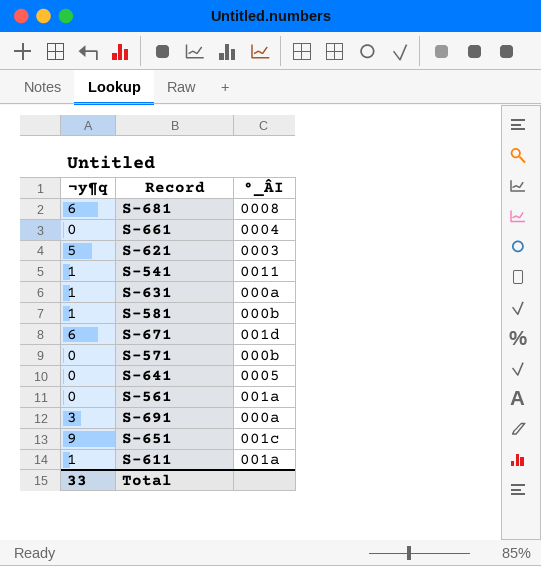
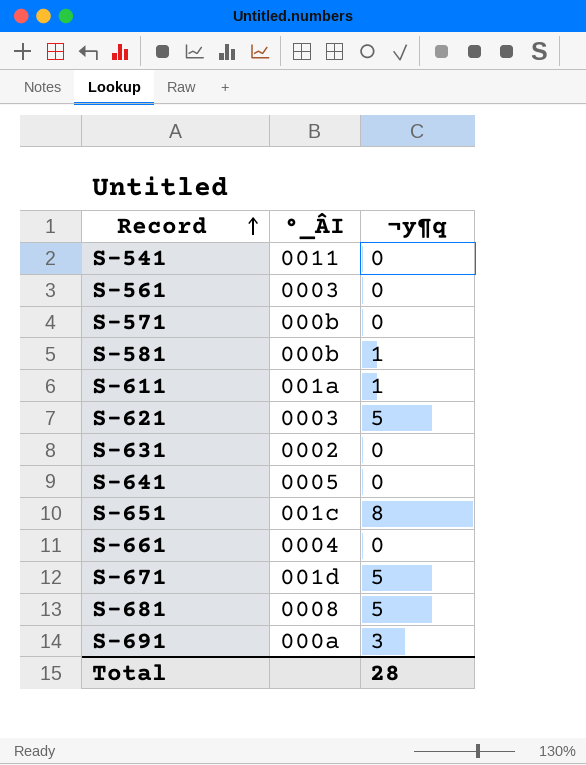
row order: none -> Record ascending
column ¬y¶q | position: 1 -> 3
S-541 | ¬y¶q: 1 -> 0
S-561 | °_ÂI: 001a -> 0003
S-631 | °_ÂI: 000a -> 0002
S-631 | ¬y¶q: 1 -> 0
S-651 | ¬y¶q: 9 -> 8
S-671 | ¬y¶q: 6 -> 5
S-681 | ¬y¶q: 6 -> 5
Total | ¬y¶q: 33 -> 28

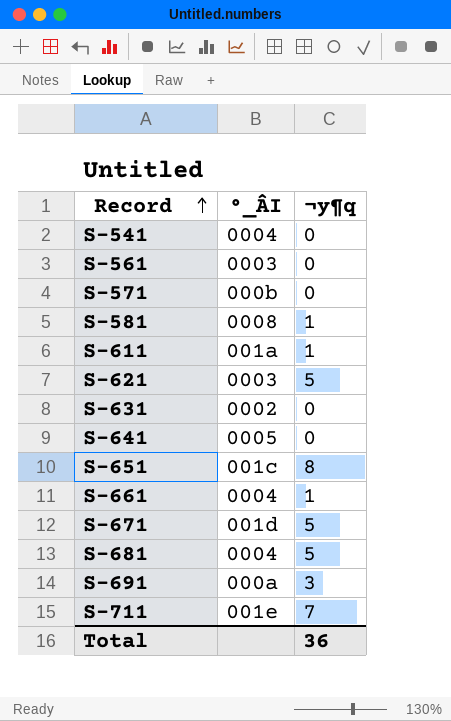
S-541 | °_ÂI: 0011 -> 0004
S-581 | °_ÂI: 000b -> 0008
S-661 | ¬y¶q: 0 -> 1
S-681 | °_ÂI: 0008 -> 0004
row S-711: none -> 001e | 7
Total | ¬y¶q: 28 -> 36

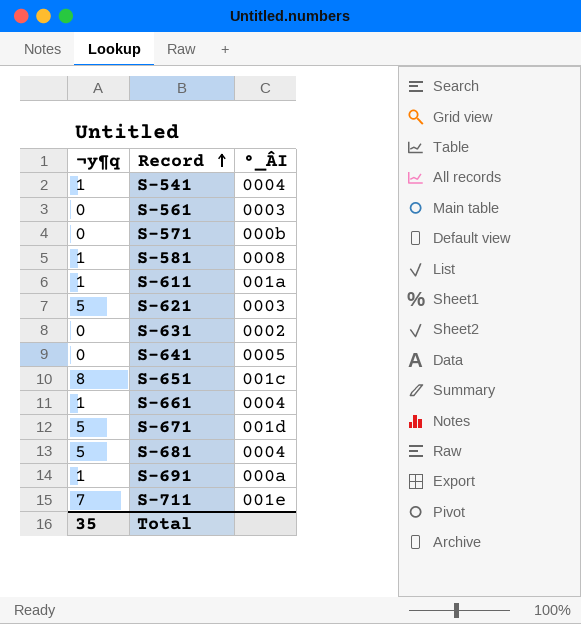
column ¬y¶q | position: 3 -> 1
S-541 | ¬y¶q: 0 -> 1
S-691 | ¬y¶q: 3 -> 1
Total | ¬y¶q: 36 -> 35

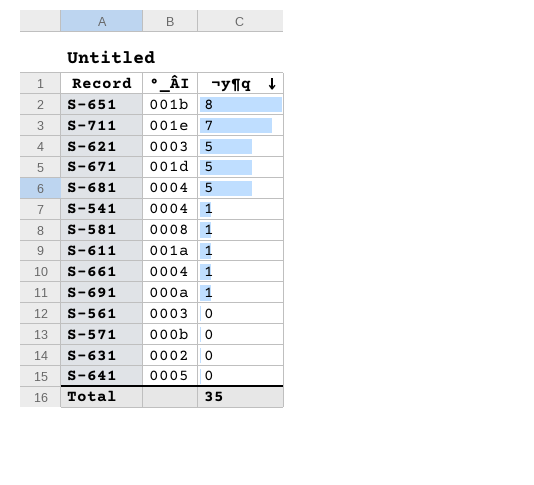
row order: Record ascending -> ¬y¶q descending
column ¬y¶q | position: 1 -> 3
S-651 | °_ÂI: 001c -> 001b

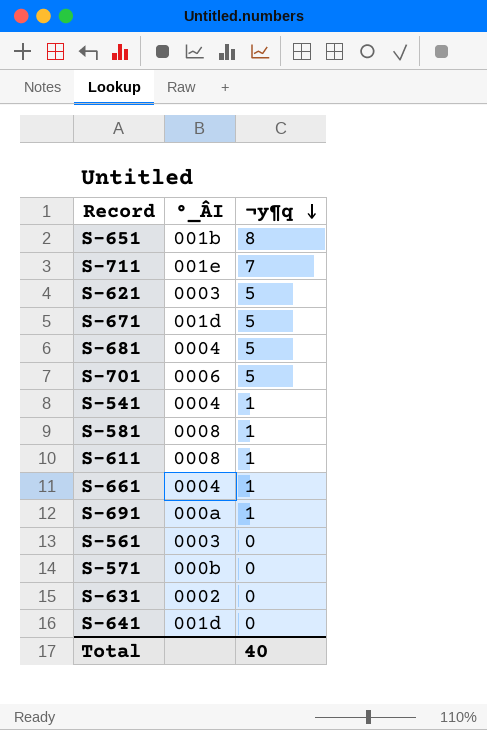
row S-701: none -> 0006 | 5
S-611 | °_ÂI: 001a -> 0008
S-641 | °_ÂI: 0005 -> 001d
Total | ¬y¶q: 35 -> 40

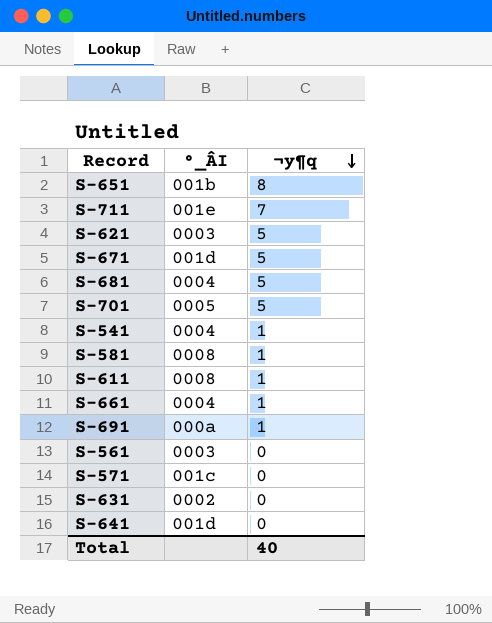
S-701 | °_ÂI: 0006 -> 0005
S-571 | °_ÂI: 000b -> 001c

